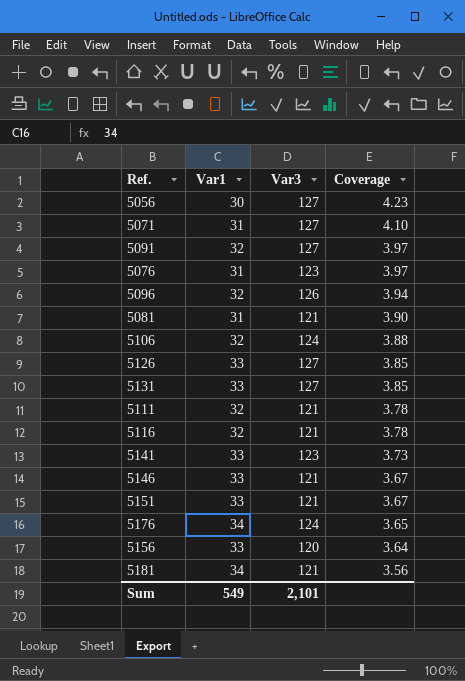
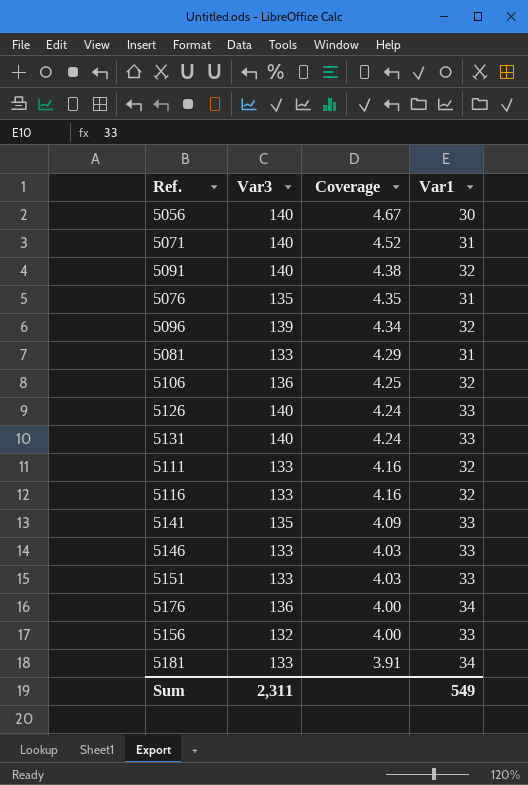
column Var1 | position: 2 -> 4
5056 | Var3: 127 -> 140
5056 | Coverage: 4.23 -> 4.67
5071 | Var3: 127 -> 140
5071 | Coverage: 4.10 -> 4.52
5091 | Var3: 127 -> 140
5091 | Coverage: 3.97 -> 4.38
5076 | Var3: 123 -> 135
5076 | Coverage: 3.97 -> 4.35
5096 | Var3: 126 -> 139
5096 | Coverage: 3.94 -> 4.34
5081 | Var3: 121 -> 133
5081 | Coverage: 3.90 -> 4.29
5106 | Var3: 124 -> 136
5106 | Coverage: 3.88 -> 4.25
5126 | Var3: 127 -> 140
5126 | Coverage: 3.85 -> 4.24
5131 | Var3: 127 -> 140
5131 | Coverage: 3.85 -> 4.24
5111 | Var3: 121 -> 133
5111 | Coverage: 3.78 -> 4.16
5116 | Var3: 121 -> 133
5116 | Coverage: 3.78 -> 4.16
5141 | Var3: 123 -> 135
5141 | Coverage: 3.73 -> 4.09
5146 | Var3: 121 -> 133
5146 | Coverage: 3.67 -> 4.03
5151 | Var3: 121 -> 133
5151 | Coverage: 3.67 -> 4.03
5176 | Var3: 124 -> 136
5176 | Coverage: 3.65 -> 4.00
5156 | Var3: 120 -> 132
5156 | Coverage: 3.64 -> 4.00
5181 | Var3: 121 -> 133
5181 | Coverage: 3.56 -> 3.91
Sum | Var3: 2,101 -> 2,311

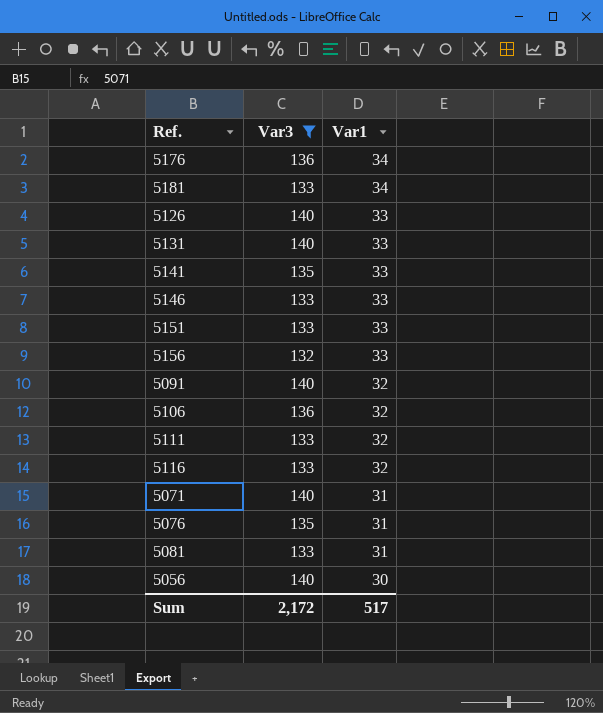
filter: none -> Var3 != 139
row order: Coverage descending -> Var1 descending
column Coverage | formula: [Var3] / [Var1] -> none
Sum | Var3: 2,311 -> 2,172
Sum | Var1: 549 -> 517

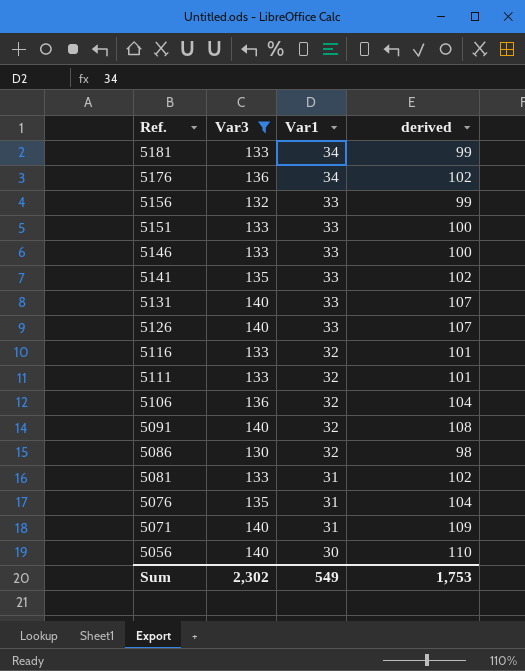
row order: Var1 descending -> Ref. descending
column derived | formula: none -> [Var3] - [Var1]
row 5086: none -> 130 | 32 | 98
Sum | Var3: 2,172 -> 2,302
Sum | Var1: 517 -> 549

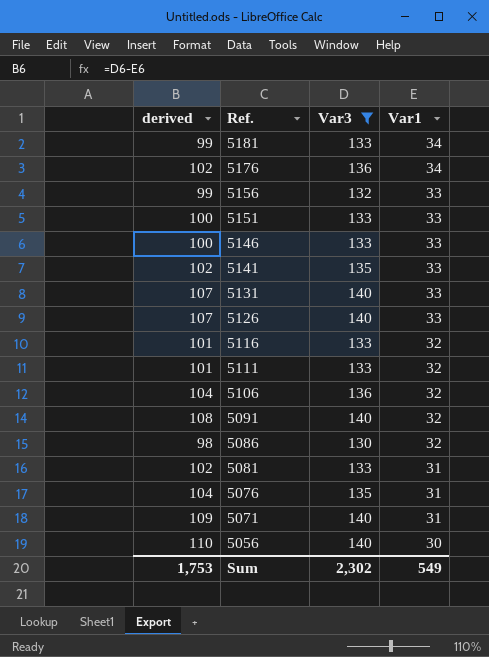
column derived | position: 4 -> 1

